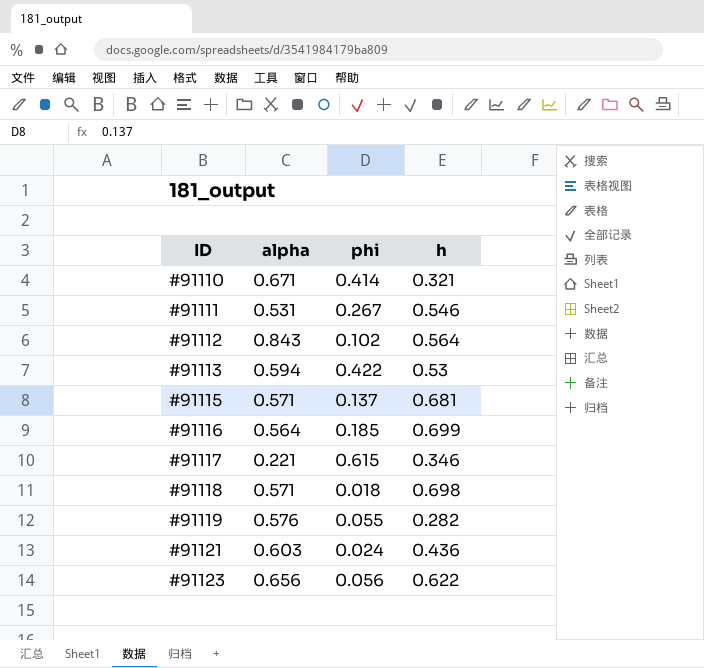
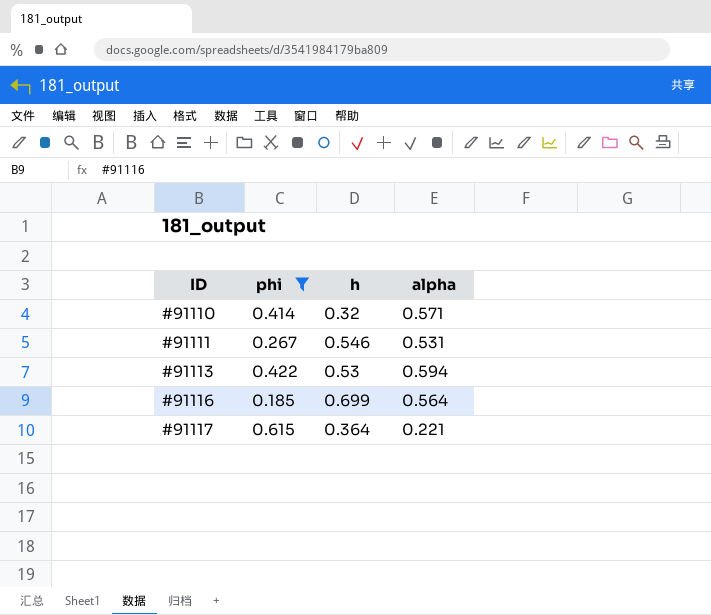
filter: none -> phi >= 0.185
column alpha | position: 2 -> 4
#91110 | h: 0.321 -> 0.32
#91110 | alpha: 0.671 -> 0.571
#91117 | h: 0.346 -> 0.364

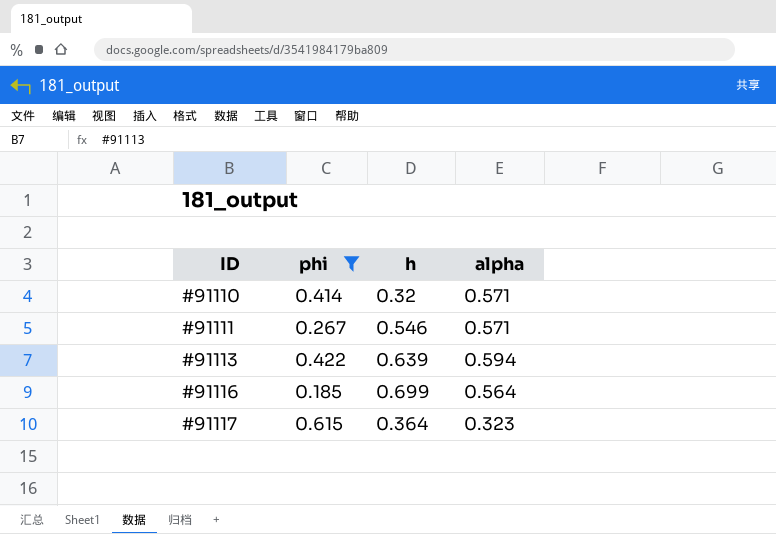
#91111 | alpha: 0.531 -> 0.571
#91113 | h: 0.53 -> 0.639
#91117 | alpha: 0.221 -> 0.323

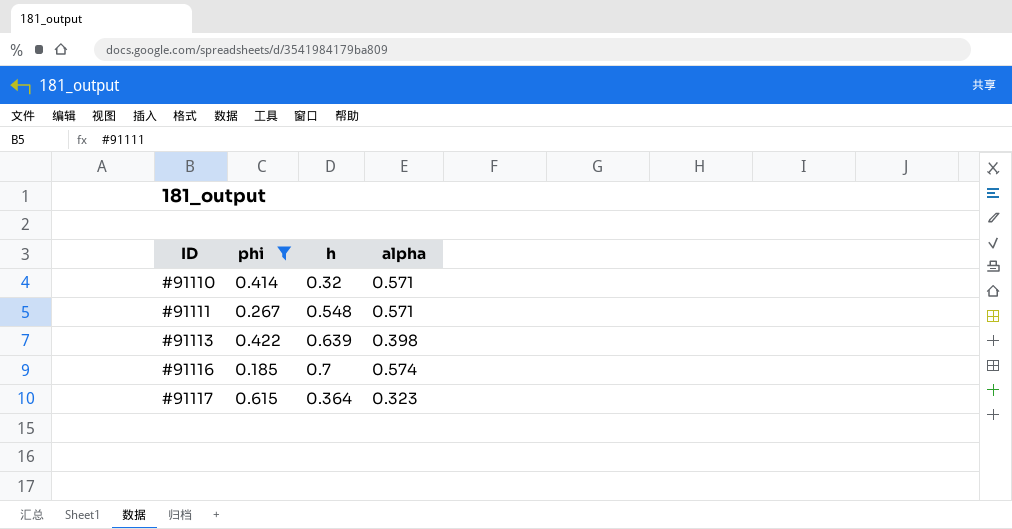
#91111 | h: 0.546 -> 0.548
#91113 | alpha: 0.594 -> 0.398
#91116 | h: 0.699 -> 0.7
#91116 | alpha: 0.564 -> 0.574

